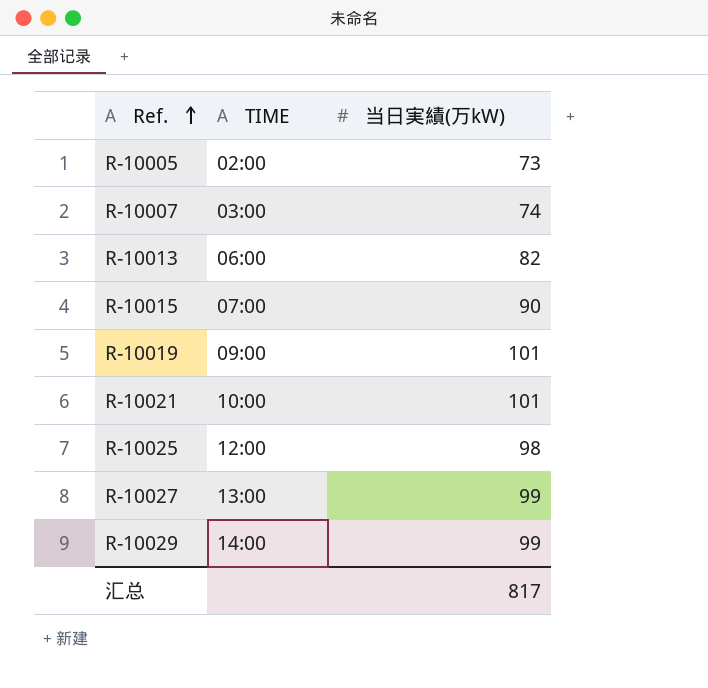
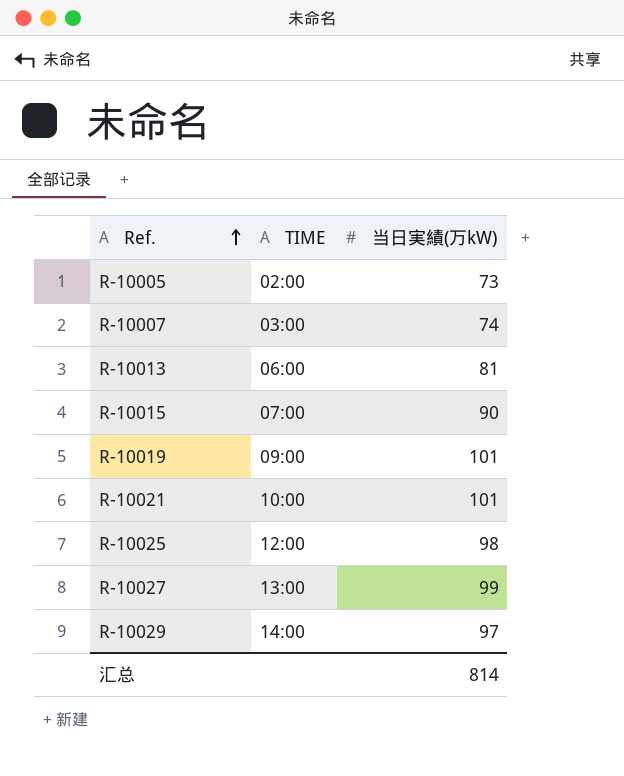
R-10013 | 当日実績(万kW): 82 -> 81
R-10029 | 当日実績(万kW): 99 -> 97
汇总 | 当日実績(万kW): 817 -> 814

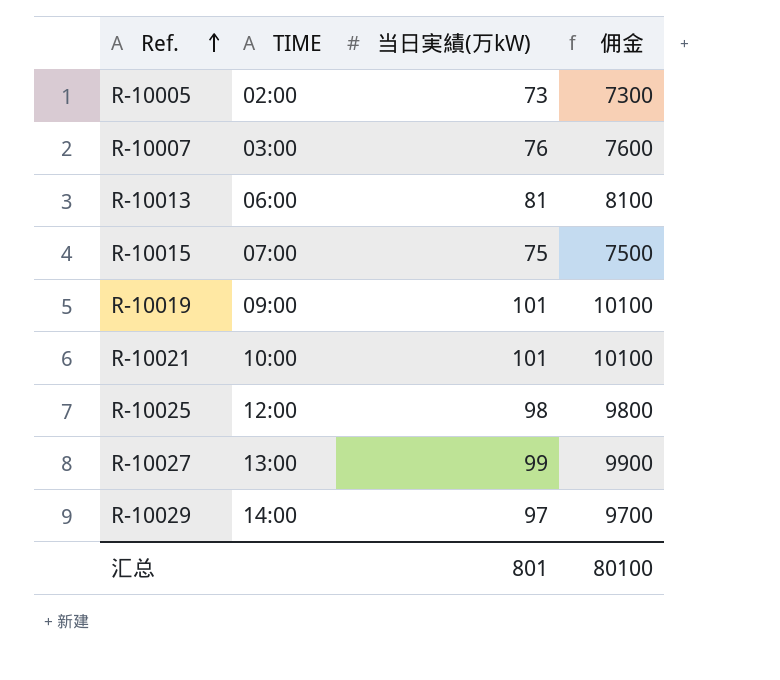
column 佣金 | formula: none -> [当日実績(万kW)] * 100
R-10007 | 当日実績(万kW): 74 -> 76
R-10015 | 当日実績(万kW): 90 -> 75
汇总 | 当日実績(万kW): 814 -> 801

